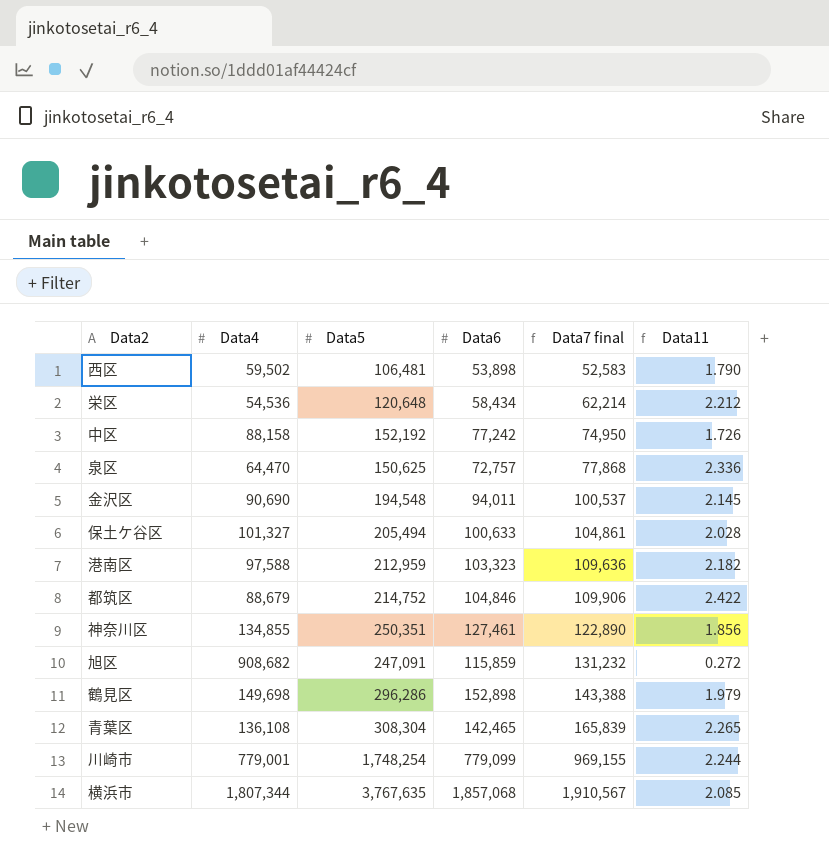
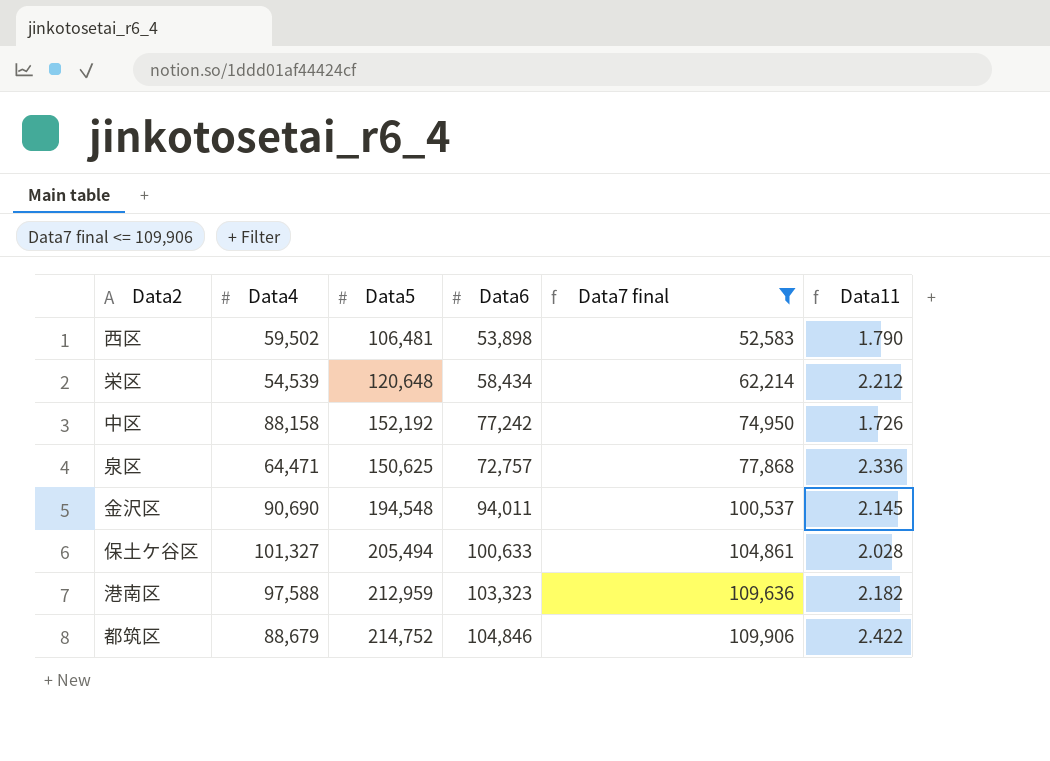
filter: none -> Data7 final <= 109,906
栄区 | Data4: 54,536 -> 54,539
泉区 | Data4: 64,470 -> 64,471

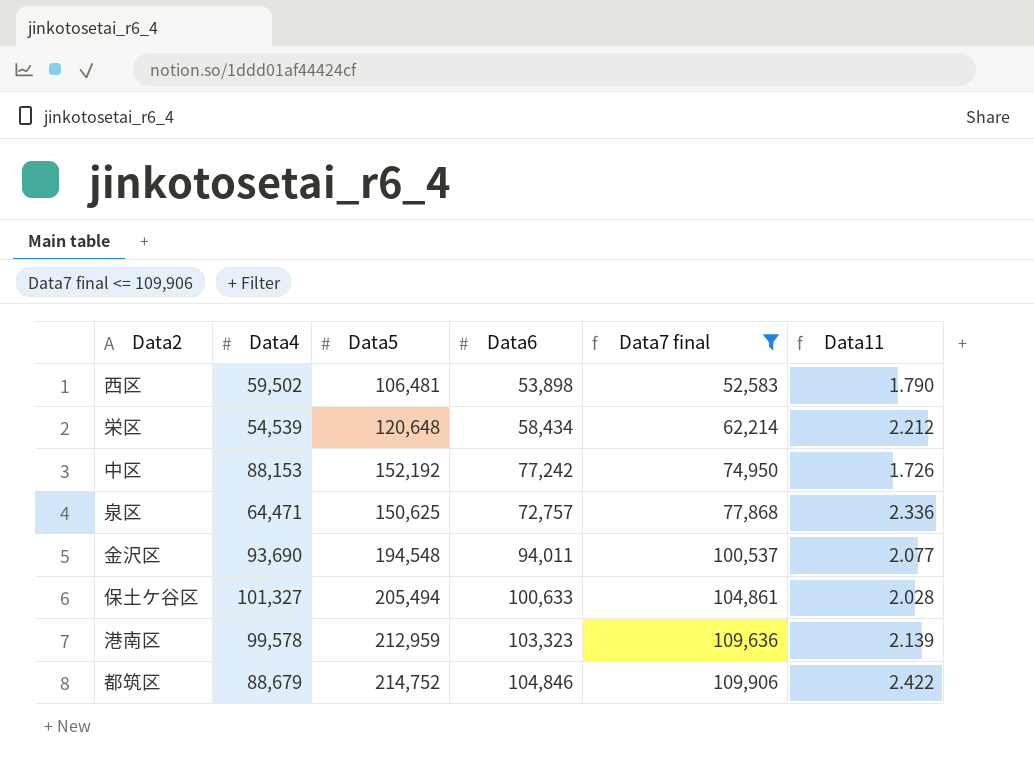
中区 | Data4: 88,158 -> 88,153
金沢区 | Data4: 90,690 -> 93,690
金沢区 | Data11: 2.145 -> 2.077
港南区 | Data4: 97,588 -> 99,578
港南区 | Data11: 2.182 -> 2.139

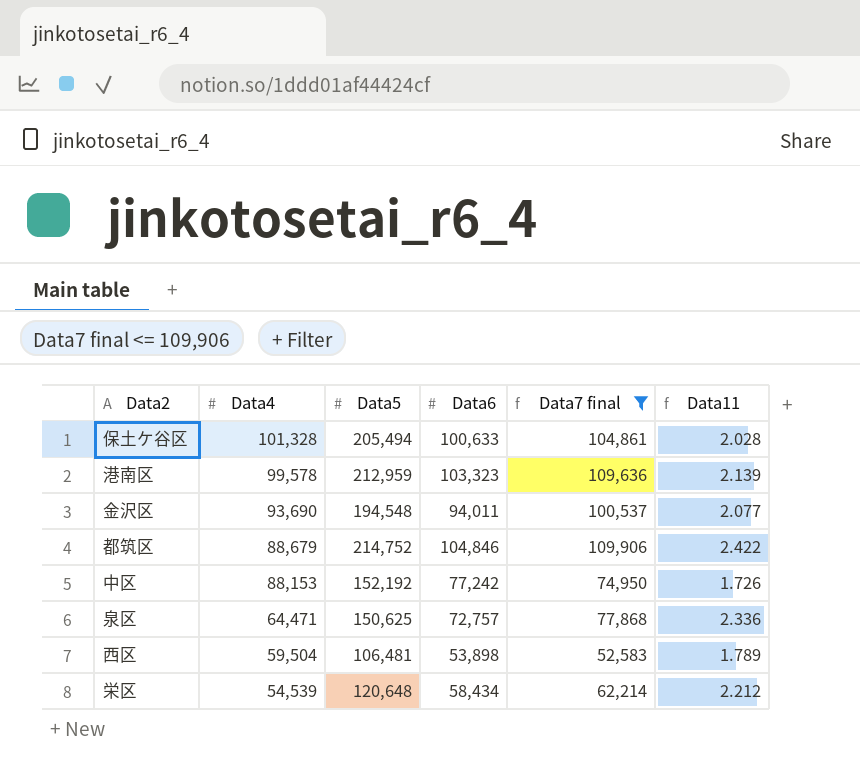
row order: Data7 final ascending -> Data4 descending
保土ケ谷区 | Data4: 101,327 -> 101,328
西区 | Data4: 59,502 -> 59,504
西区 | Data11: 1.790 -> 1.789

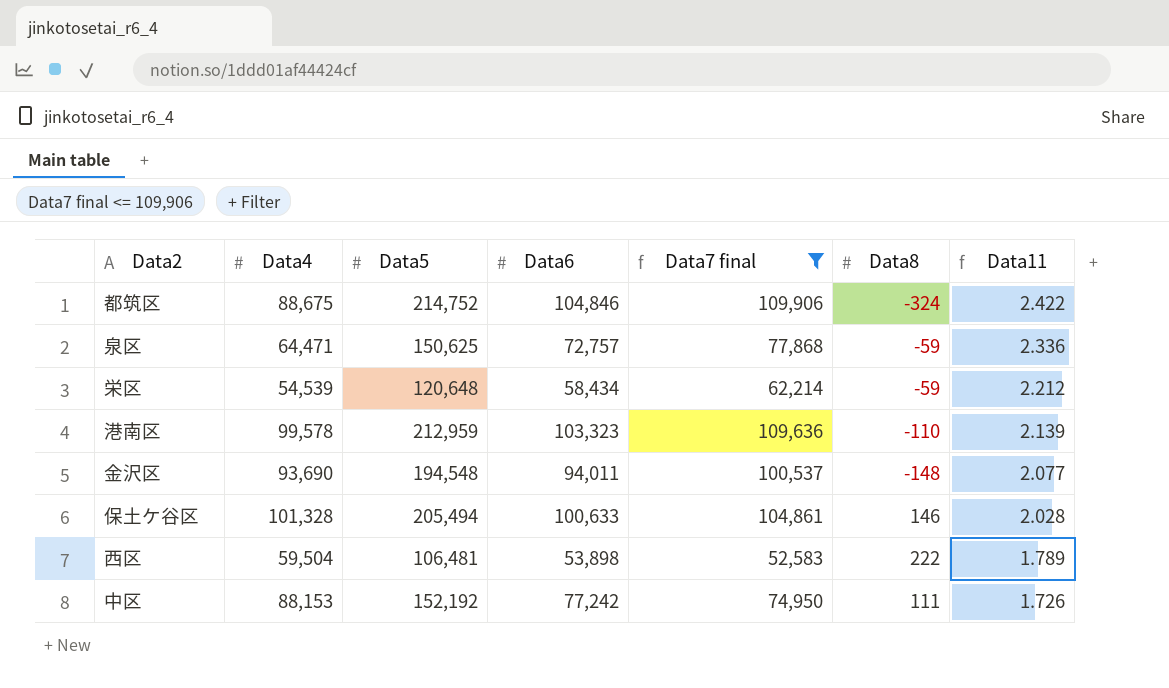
row order: Data4 descending -> Data11 descending
column Data8 | position: none -> 6
都筑区 | Data4: 88,679 -> 88,675

